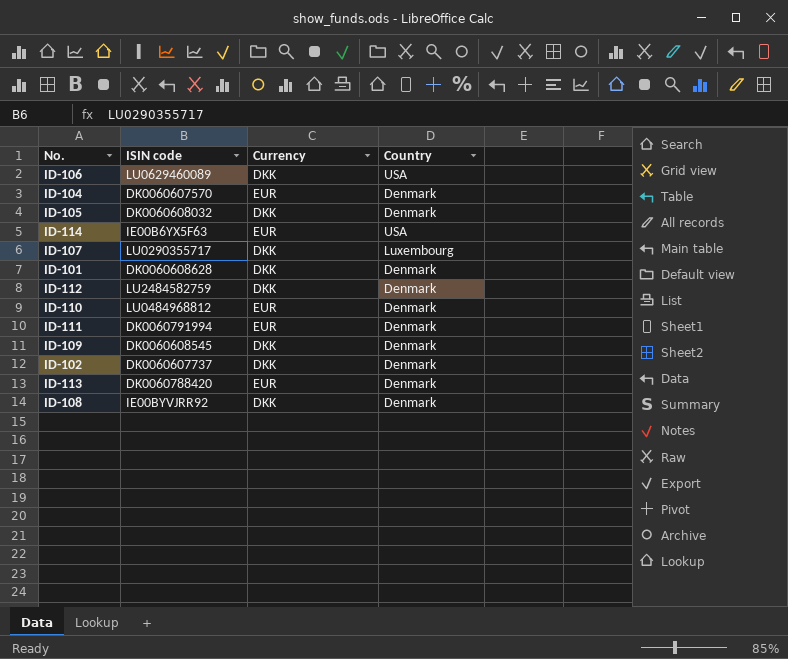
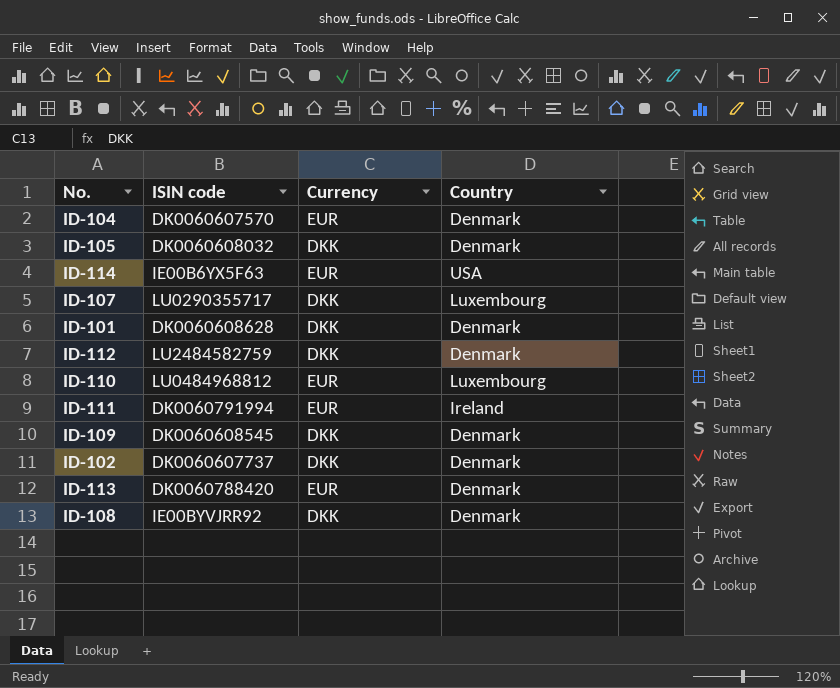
row ID-106: LU0629460089 | DKK | USA -> none
ID-110 | Country: Denmark -> Luxembourg
ID-111 | Country: Denmark -> Ireland

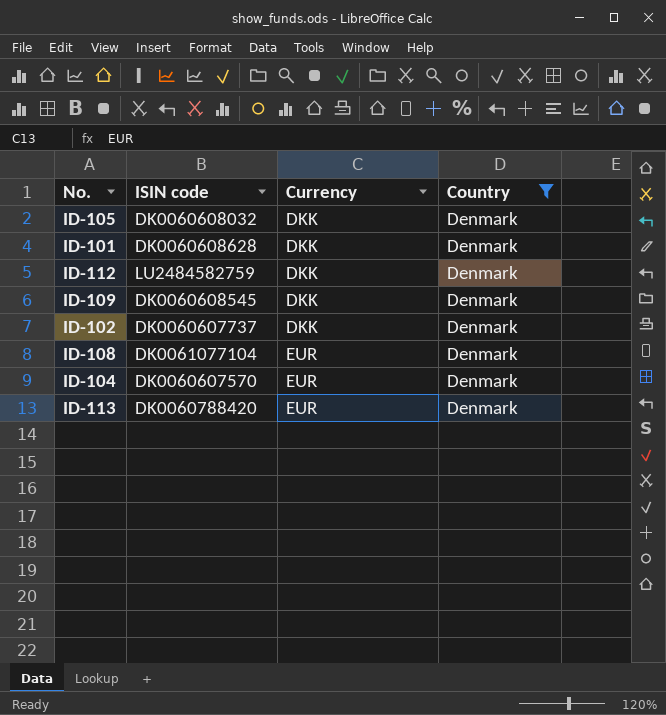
filter: none -> Country = Denmark
row order: none -> Currency ascending
ID-108 | ISIN code: IE00BYVJRR92 -> DK0061077104
ID-108 | Currency: DKK -> EUR

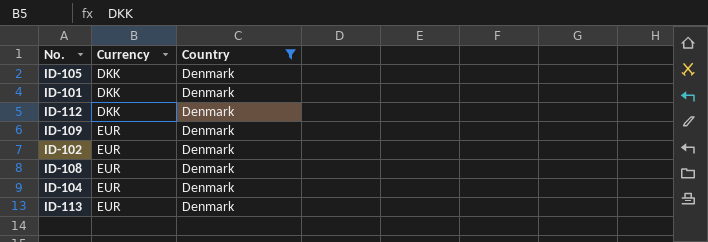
column ISIN code | position: 2 -> none
ID-109 | Currency: DKK -> EUR
ID-102 | Currency: DKK -> EUR

